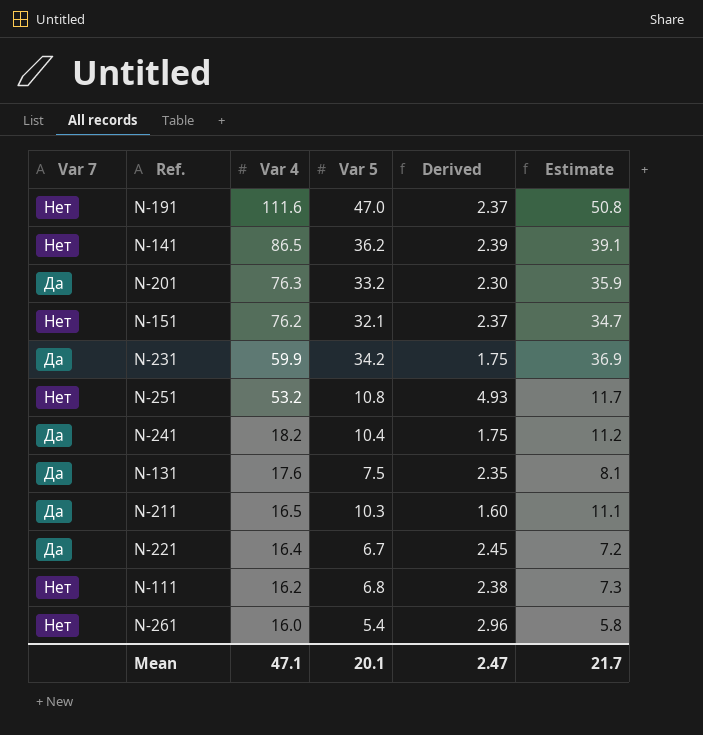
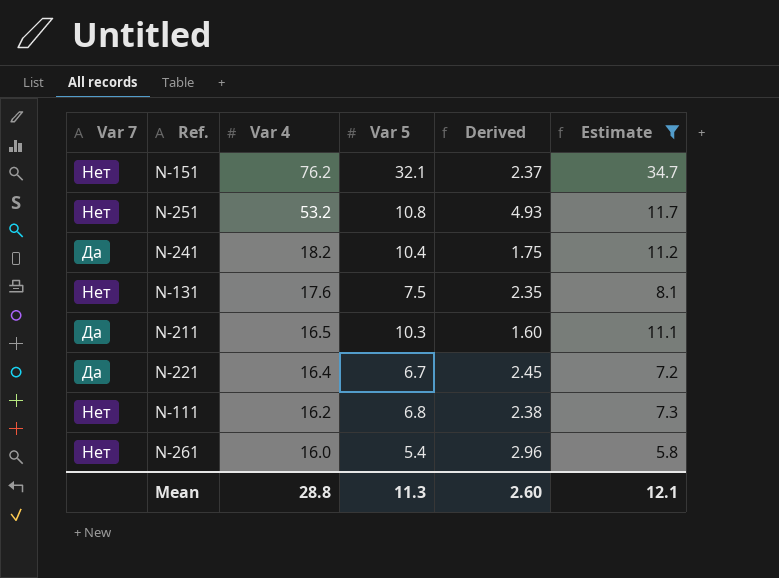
filter: none -> Estimate <= 34.7
N-131 | Var 7: Да -> Нет
Mean | Var 4: 47.1 -> 28.8
Mean | Var 5: 20.1 -> 11.3
Mean | Derived: 2.47 -> 2.60
Mean | Estimate: 21.7 -> 12.1

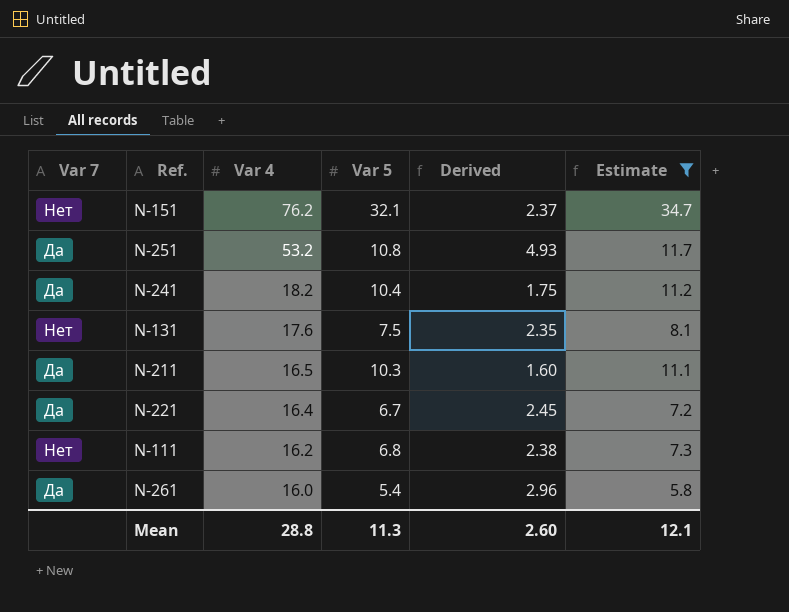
N-251 | Var 7: Нет -> Да
N-261 | Var 7: Нет -> Да

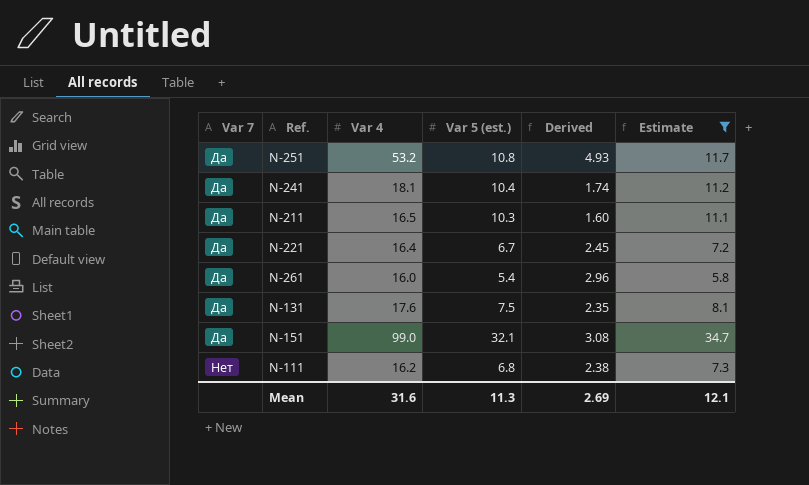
row order: Var 4 descending -> Var 7 ascending
column name: Var 5 -> Var 5 (est.)
N-241 | Var 4: 18.2 -> 18.1
N-241 | Derived: 1.75 -> 1.74
N-131 | Var 7: Нет -> Да
N-151 | Var 7: Нет -> Да
N-151 | Var 4: 76.2 -> 99.0
N-151 | Derived: 2.37 -> 3.08
Mean | Var 4: 28.8 -> 31.6
Mean | Derived: 2.60 -> 2.69

